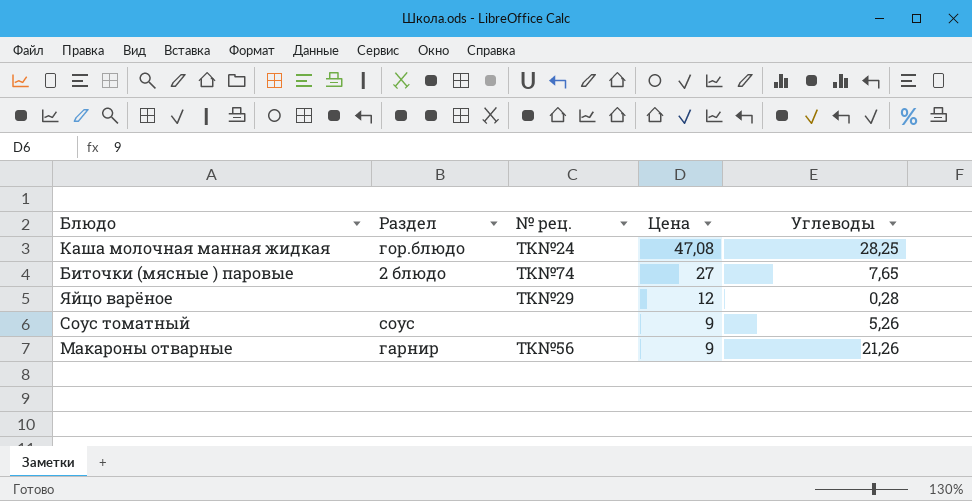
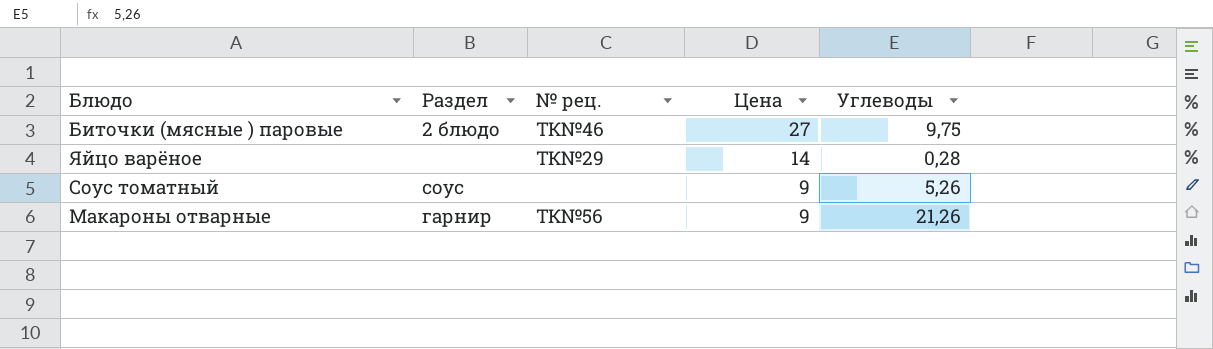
row Каша молочная манная жидкая: гор.блюдо | ТК№24 | 47,08 | 28,25 -> none
Биточки (мясные ) паровые | № рец.: ТК№74 -> ТК№46
Биточки (мясные ) паровые | Углеводы: 7,65 -> 9,75
Яйцо варёное | Цена: 12 -> 14

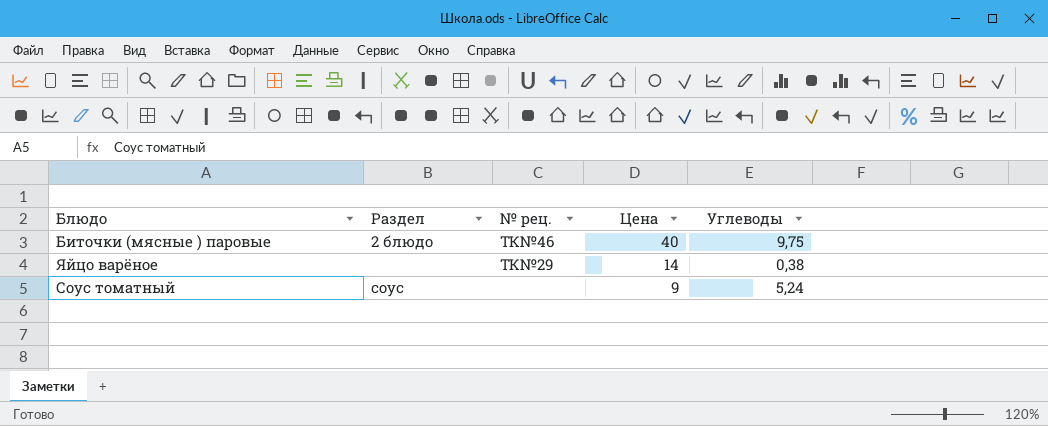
row Макароны отварные: гарнир | ТК№56 | 9 | 21,26 -> none
Биточки (мясные ) паровые | Цена: 27 -> 40
Яйцо варёное | Углеводы: 0,28 -> 0,38
Соус томатный | Углеводы: 5,26 -> 5,24

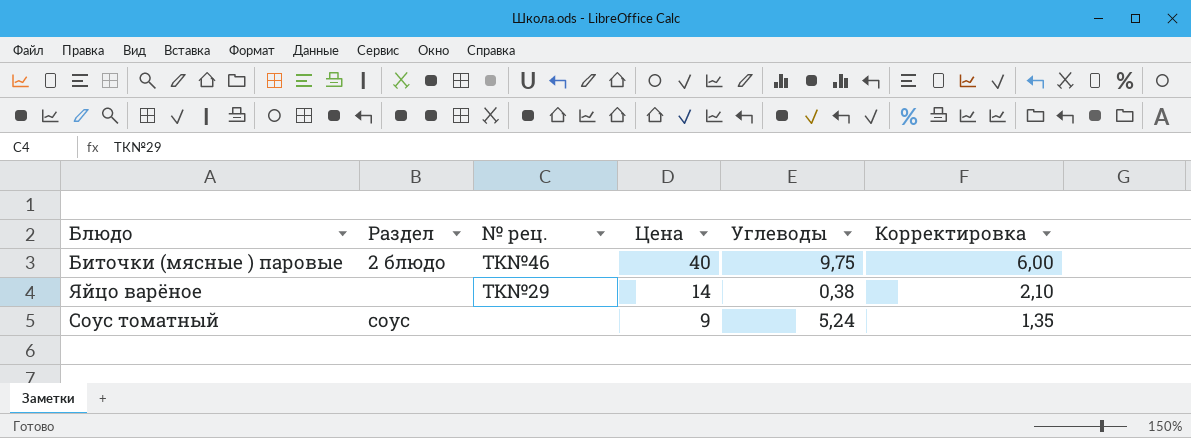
column Корректировка | formula: none -> [Цена] * 0,15

